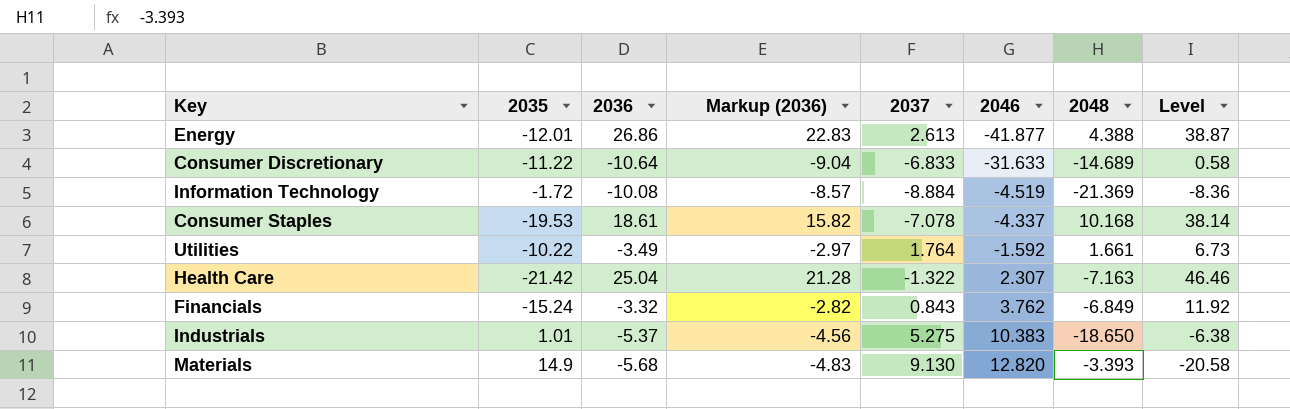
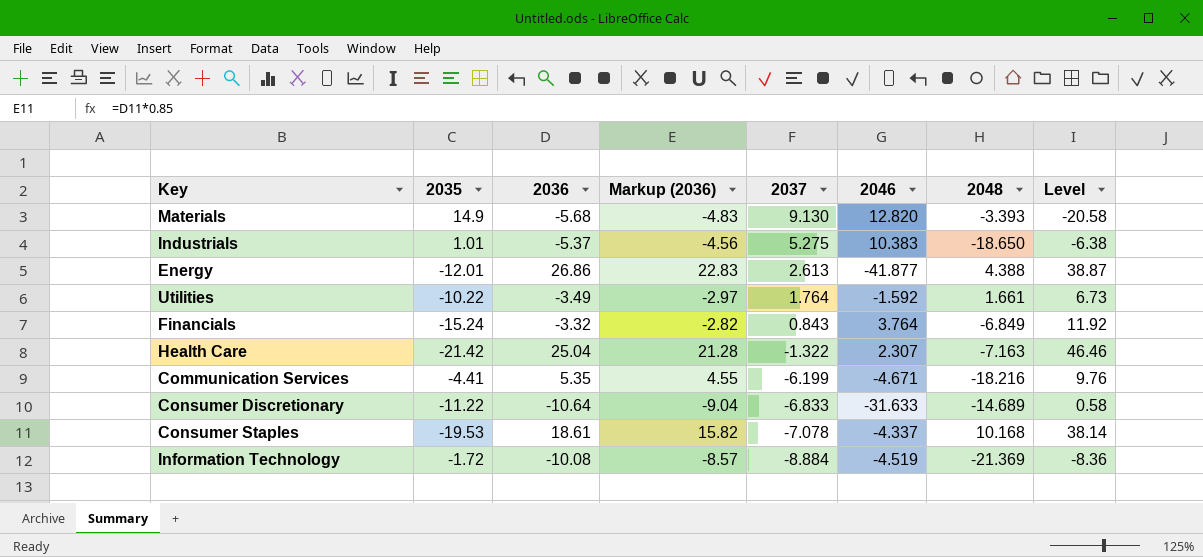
row order: 2046 ascending -> 2037 descending
Financials | 2046: 3.762 -> 3.764
row Communication Services: none -> -4.41 | 5.35 | 4.55 | -6.199 | -4.671 | -18.216 | 9.76

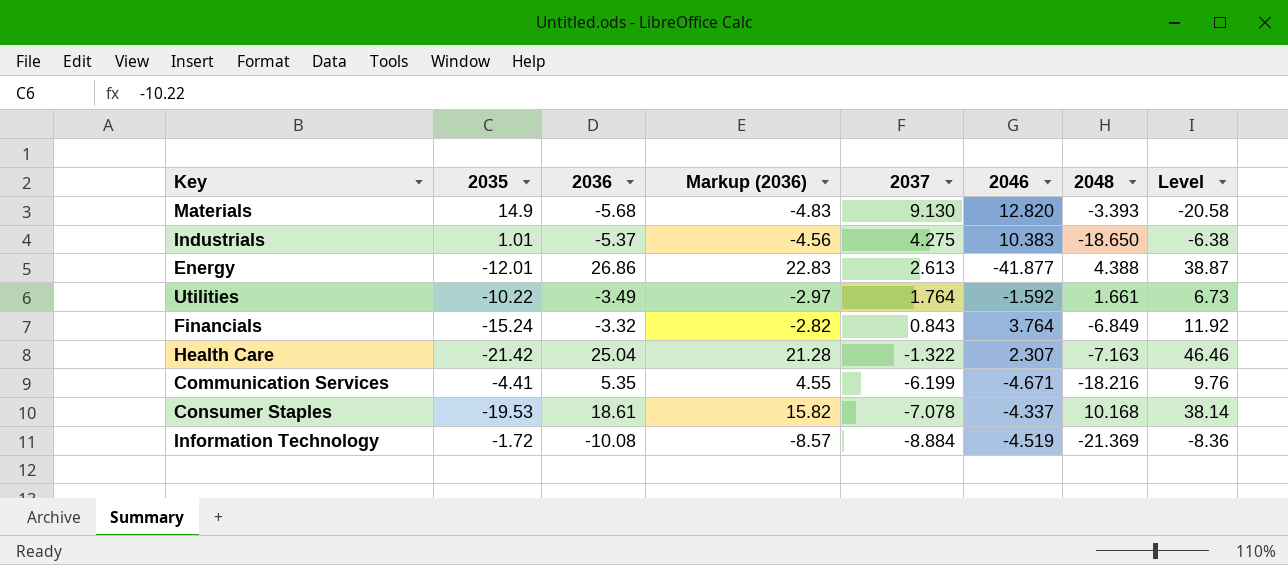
row Consumer Discretionary: -11.22 | -10.64 | -9.04 | -6.833 | -31.633 | -14.689 | 0.58 -> none
Industrials | 2037: 5.275 -> 4.275

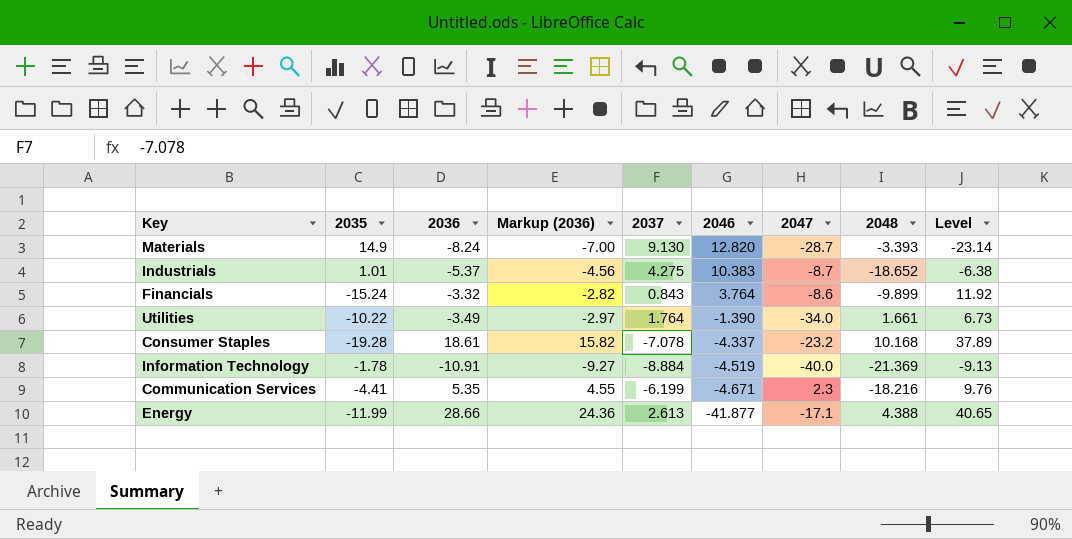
row order: 2037 descending -> 2046 descending
column 2047 | position: none -> 7
row Health Care: -21.42 | 25.04 | 21.28 | -1.322 | 2.307 | -7.163 | 46.46 -> none
Materials | 2036: -5.68 -> -8.24
Materials | Markup (2036): -4.83 -> -7.00
Materials | Level: -20.58 -> -23.14
Industrials | 2048: -18.650 -> -18.652
Financials | 2048: -6.849 -> -9.899
Utilities | 2046: -1.592 -> -1.390
Consumer Staples | 2035: -19.53 -> -19.28
Consumer Staples | Level: 38.14 -> 37.89
Information Technology | 2035: -1.72 -> -1.78
Information Technology | 2036: -10.08 -> -10.91
Information Technology | Markup (2036): -8.57 -> -9.27
Information Technology | Level: -8.36 -> -9.13
Energy | 2035: -12.01 -> -11.99
Energy | 2036: 26.86 -> 28.66
Energy | Markup (2036): 22.83 -> 24.36
Energy | Level: 38.87 -> 40.65

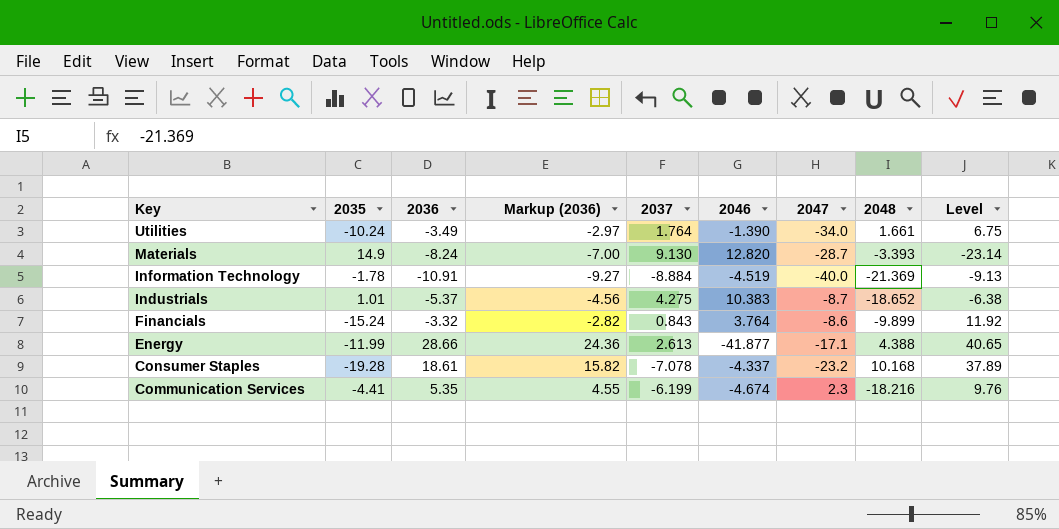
row order: 2046 descending -> Key descending
Utilities | 2035: -10.22 -> -10.24
Utilities | Level: 6.73 -> 6.75
Communication Services | 2046: -4.671 -> -4.674

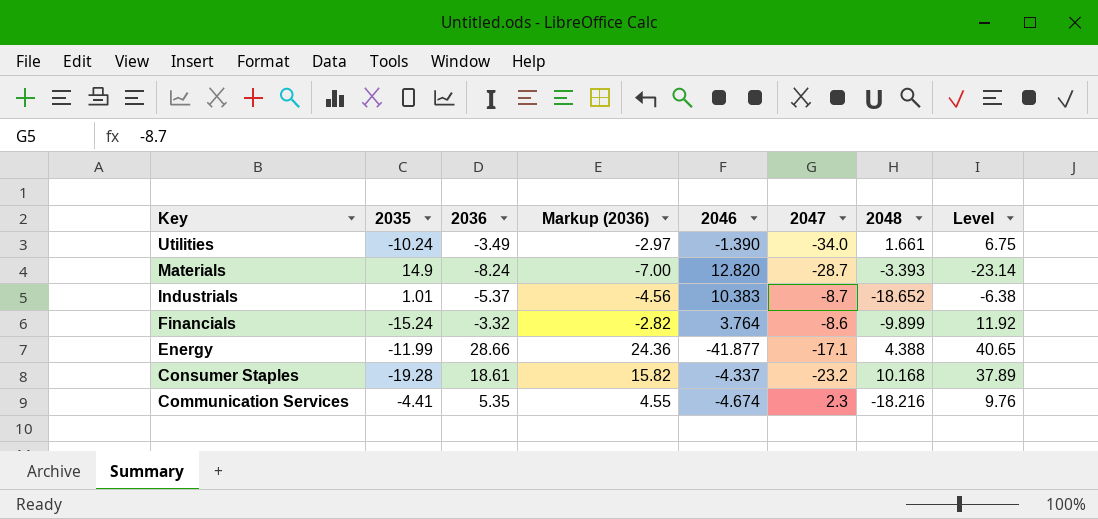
column 2037 | position: 5 -> none
row Information Technology: -1.78 | -10.91 | -9.27 | -8.884 | -4.519 | -40.0 | -21.369 | -9.13 -> none

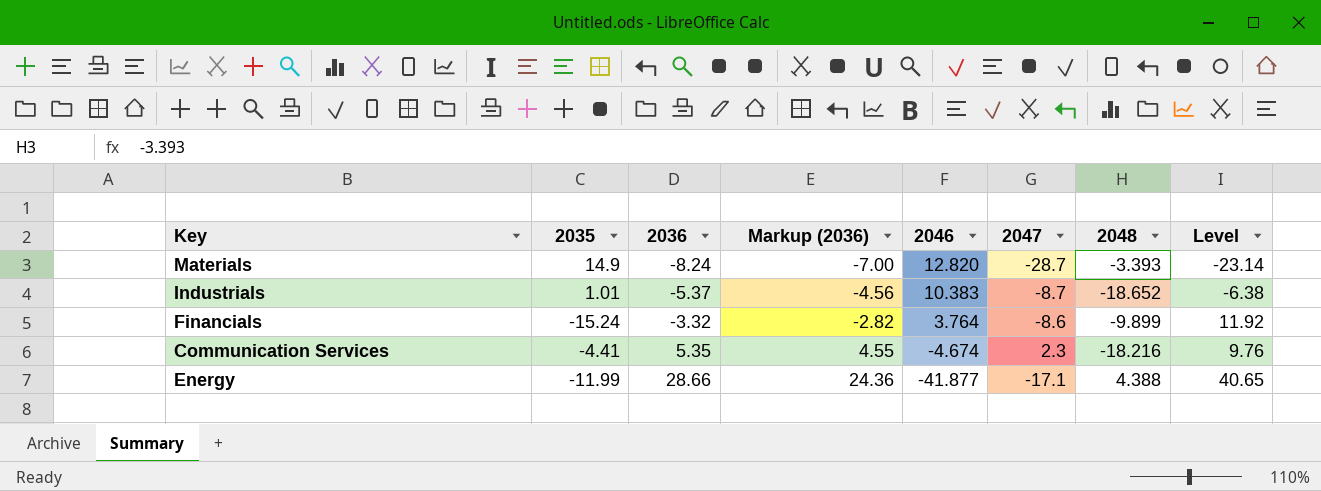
row order: Key descending -> 2036 ascending
row Utilities: -10.24 | -3.49 | -2.97 | -1.390 | -34.0 | 1.661 | 6.75 -> none
row Consumer Staples: -19.28 | 18.61 | 15.82 | -4.337 | -23.2 | 10.168 | 37.89 -> none

